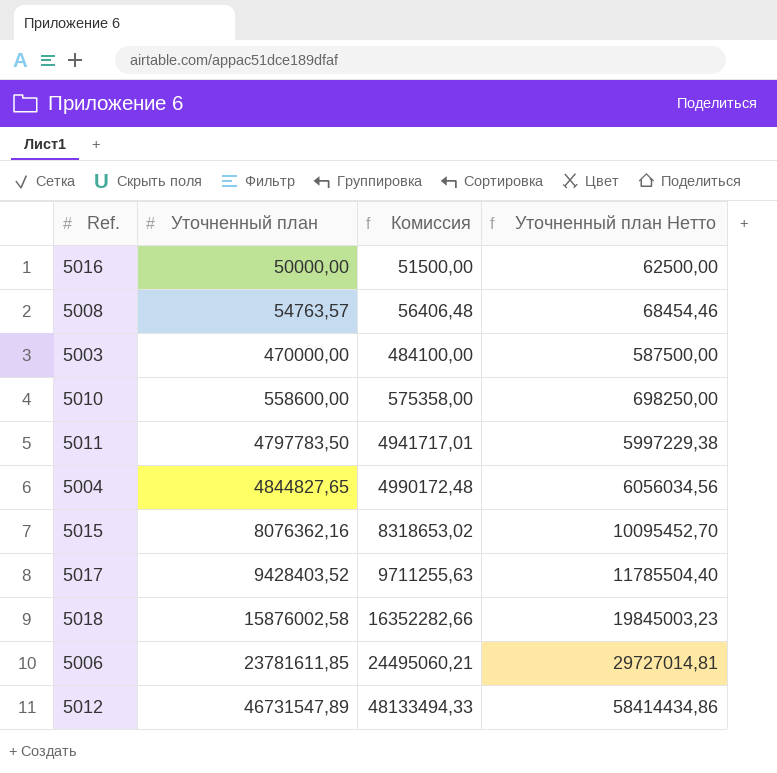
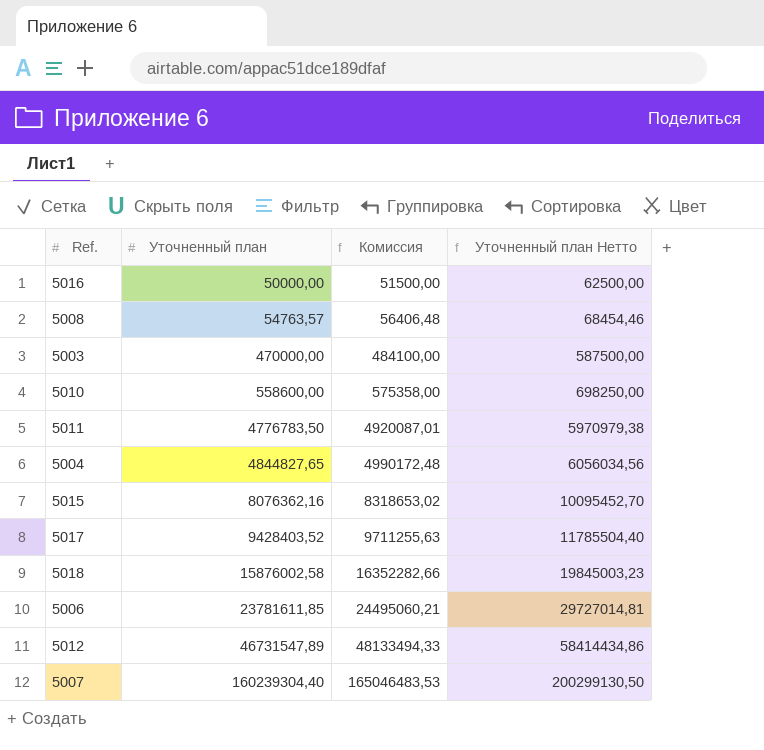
5011 | Уточненный план: 4797783,50 -> 4776783,50
5011 | Комиссия: 4941717,01 -> 4920087,01
5011 | Уточненный план Нетто: 5997229,38 -> 5970979,38
row 5007: none -> 160239304,40 | 165046483,53 | 200299130,50

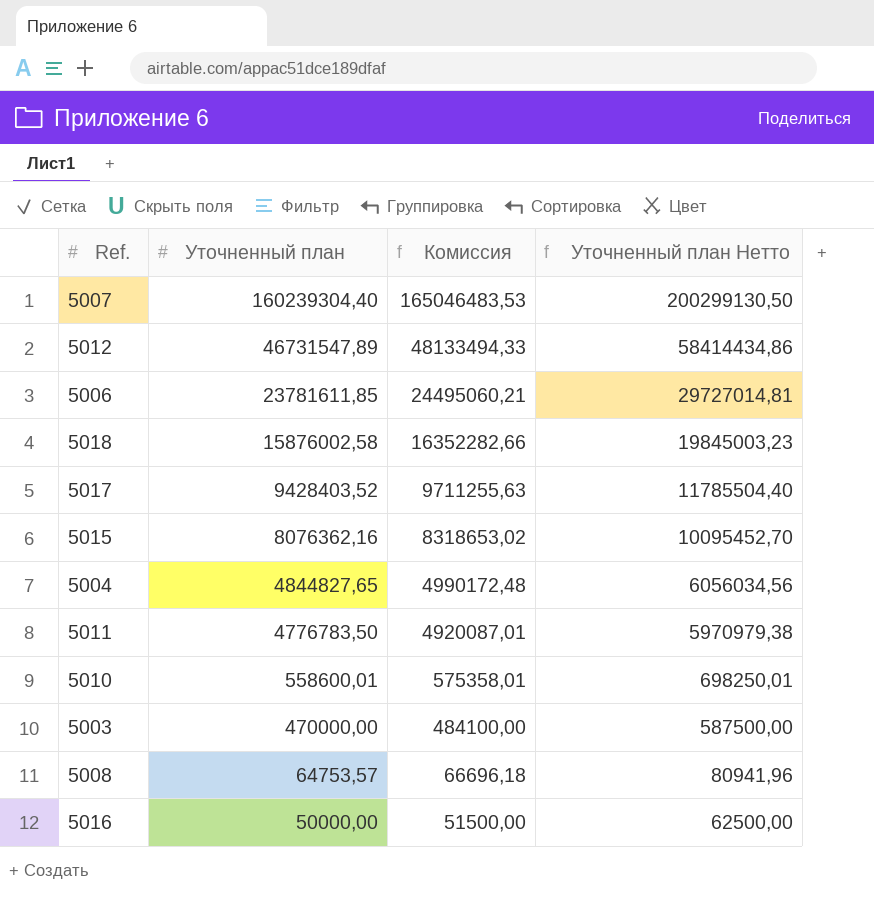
row order: Уточненный план ascending -> Уточненный план descending
5010 | Уточненный план: 558600,00 -> 558600,01
5010 | Комиссия: 575358,00 -> 575358,01
5010 | Уточненный план Нетто: 698250,00 -> 698250,01
5008 | Уточненный план: 54763,57 -> 64753,57
5008 | Комиссия: 56406,48 -> 66696,18
5008 | Уточненный план Нетто: 68454,46 -> 80941,96

